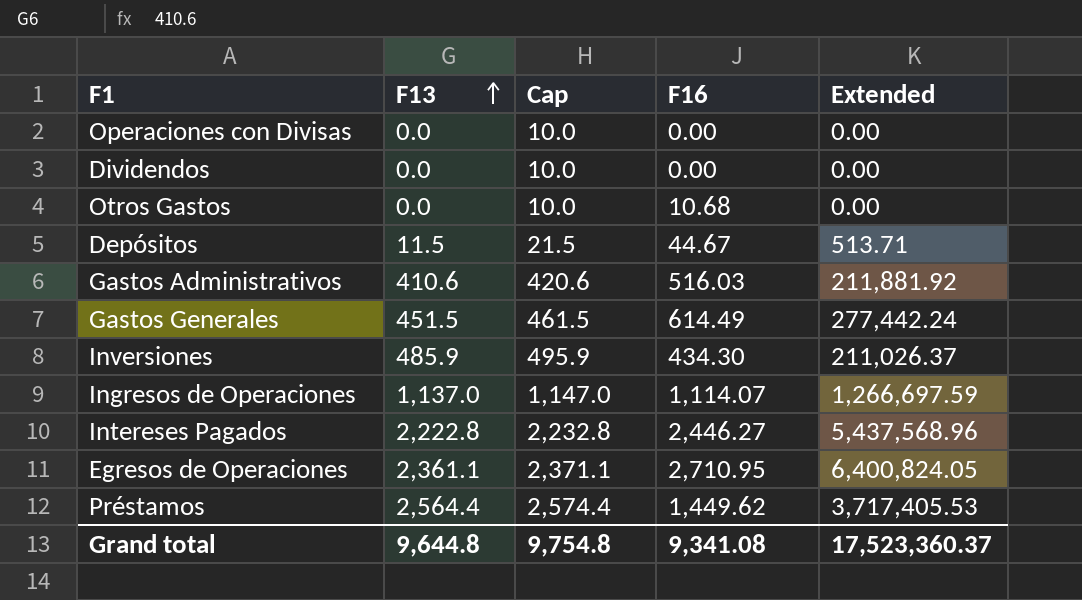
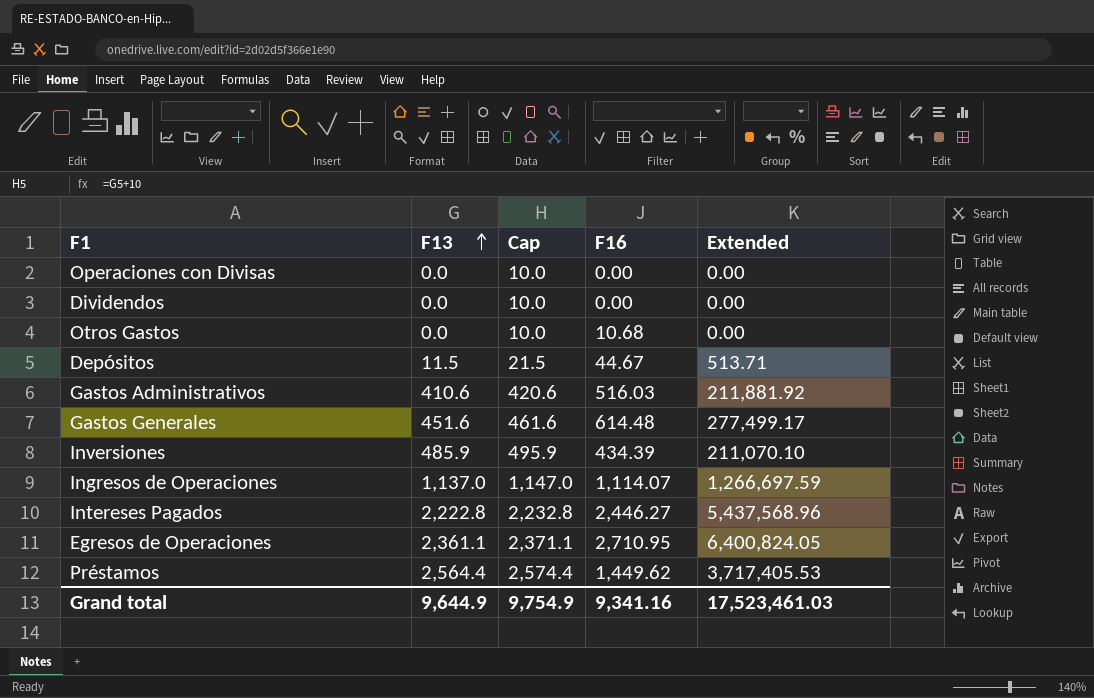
Gastos Generales | F13: 451.5 -> 451.6
Gastos Generales | Cap: 461.5 -> 461.6
Gastos Generales | F16: 614.49 -> 614.48
Gastos Generales | Extended: 277,442.24 -> 277,499.17
Inversiones | F16: 434.30 -> 434.39
Inversiones | Extended: 211,026.37 -> 211,070.10
Grand total | F13: 9,644.8 -> 9,644.9
Grand total | Cap: 9,754.8 -> 9,754.9
Grand total | F16: 9,341.08 -> 9,341.16
Grand total | Extended: 17,523,360.37 -> 17,523,461.03

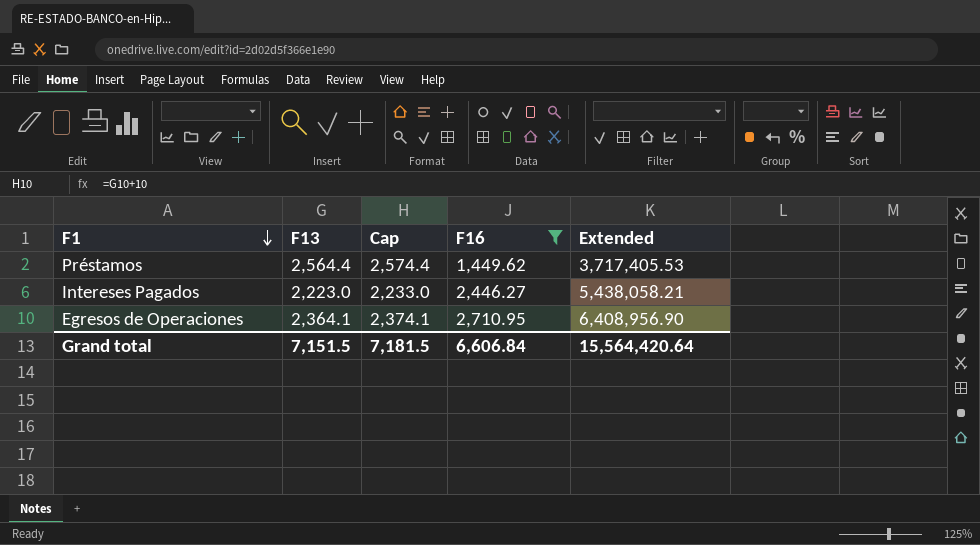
filter: none -> F16 >= 1,449.62
row order: F13 ascending -> F1 descending
Intereses Pagados | F13: 2,222.8 -> 2,223.0
Intereses Pagados | Cap: 2,232.8 -> 2,233.0
Intereses Pagados | Extended: 5,437,568.96 -> 5,438,058.21
Egresos de Operaciones | F13: 2,361.1 -> 2,364.1
Egresos de Operaciones | Cap: 2,371.1 -> 2,374.1
Egresos de Operaciones | Extended: 6,400,824.05 -> 6,408,956.90
Grand total | F13: 9,644.9 -> 7,151.5
Grand total | Cap: 9,754.9 -> 7,181.5
Grand total | F16: 9,341.16 -> 6,606.84
Grand total | Extended: 17,523,461.03 -> 15,564,420.64

